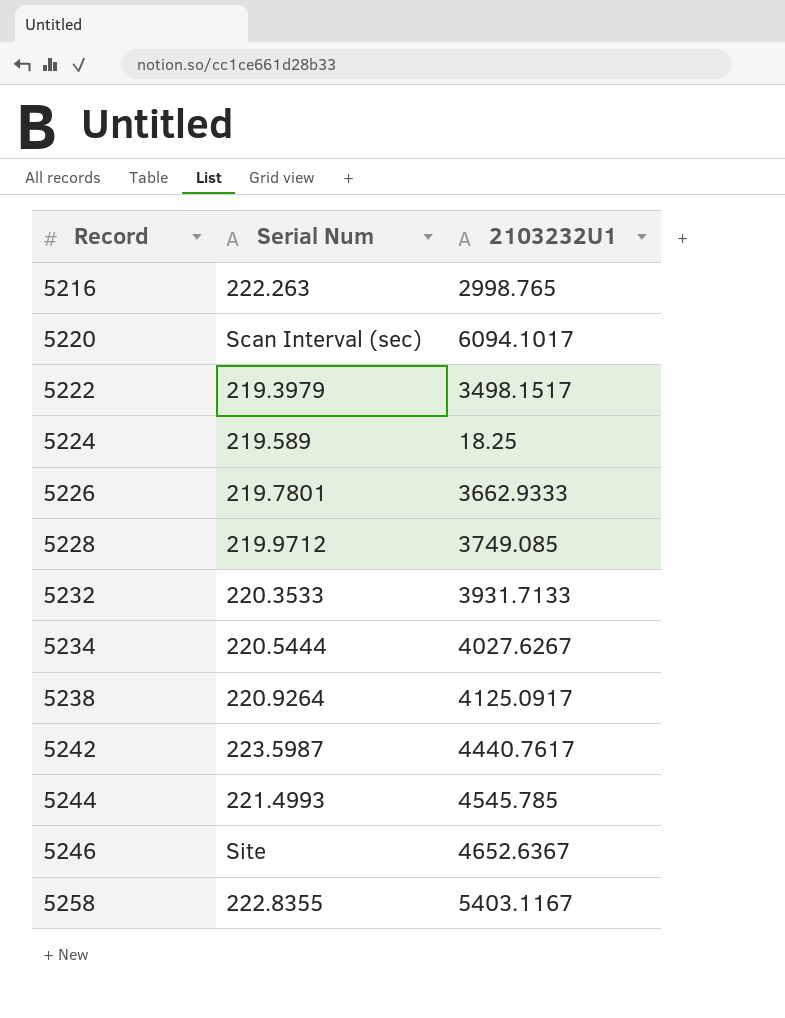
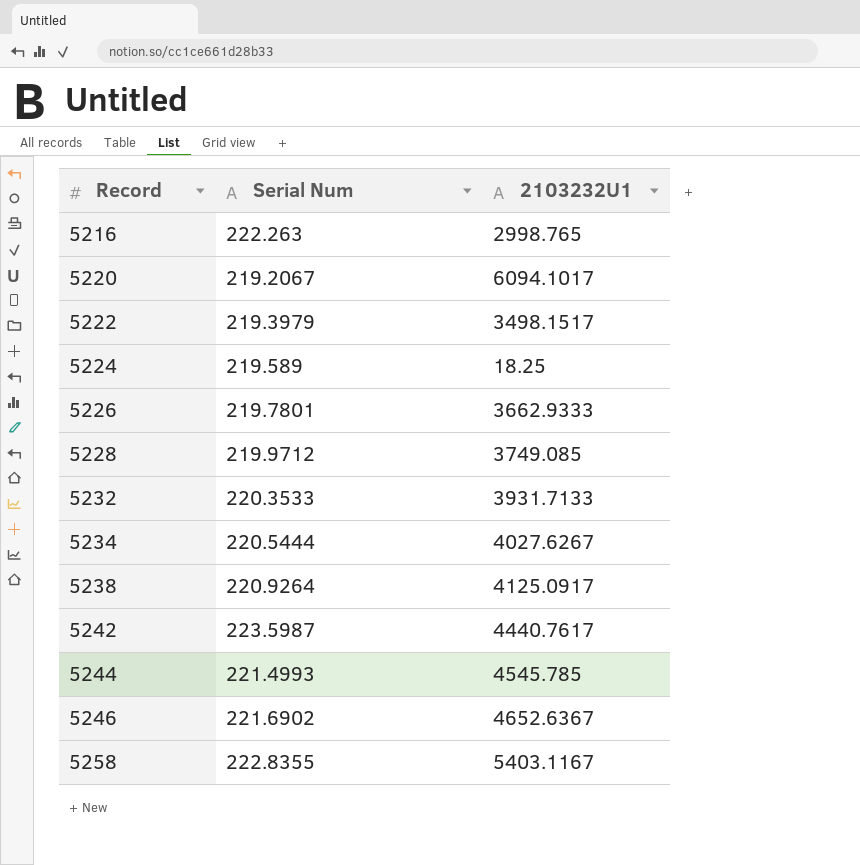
5220 | Serial Num: Scan Interval (sec) -> 219.2067
5246 | Serial Num: Site -> 221.6902

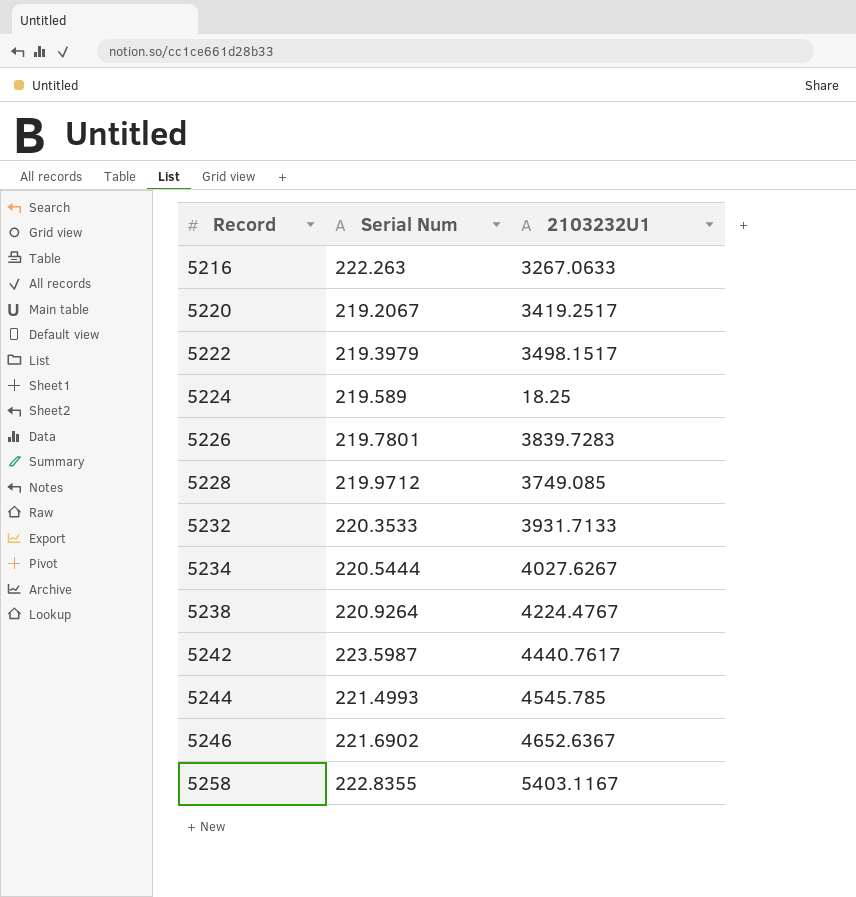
5216 | 2103232U1: 2998.765 -> 3267.0633
5220 | 2103232U1: 6094.1017 -> 3419.2517
5226 | 2103232U1: 3662.9333 -> 3839.7283
5238 | 2103232U1: 4125.0917 -> 4224.4767

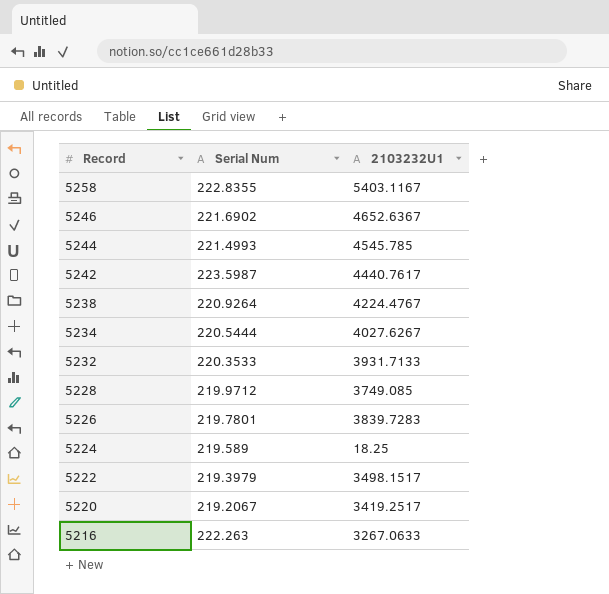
row order: Record ascending -> Record descending

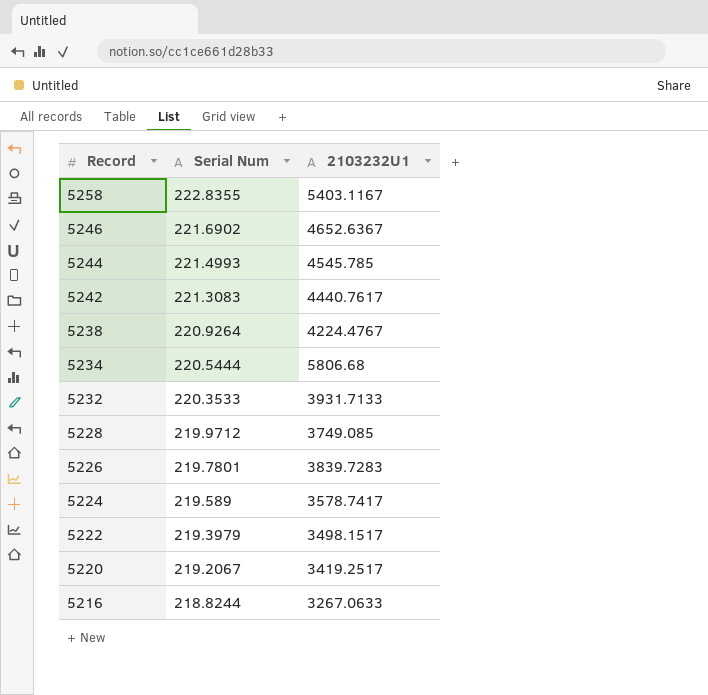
5242 | Serial Num: 223.5987 -> 221.3083
5234 | 2103232U1: 4027.6267 -> 5806.68
5224 | 2103232U1: 18.25 -> 3578.7417
5216 | Serial Num: 222.263 -> 218.8244

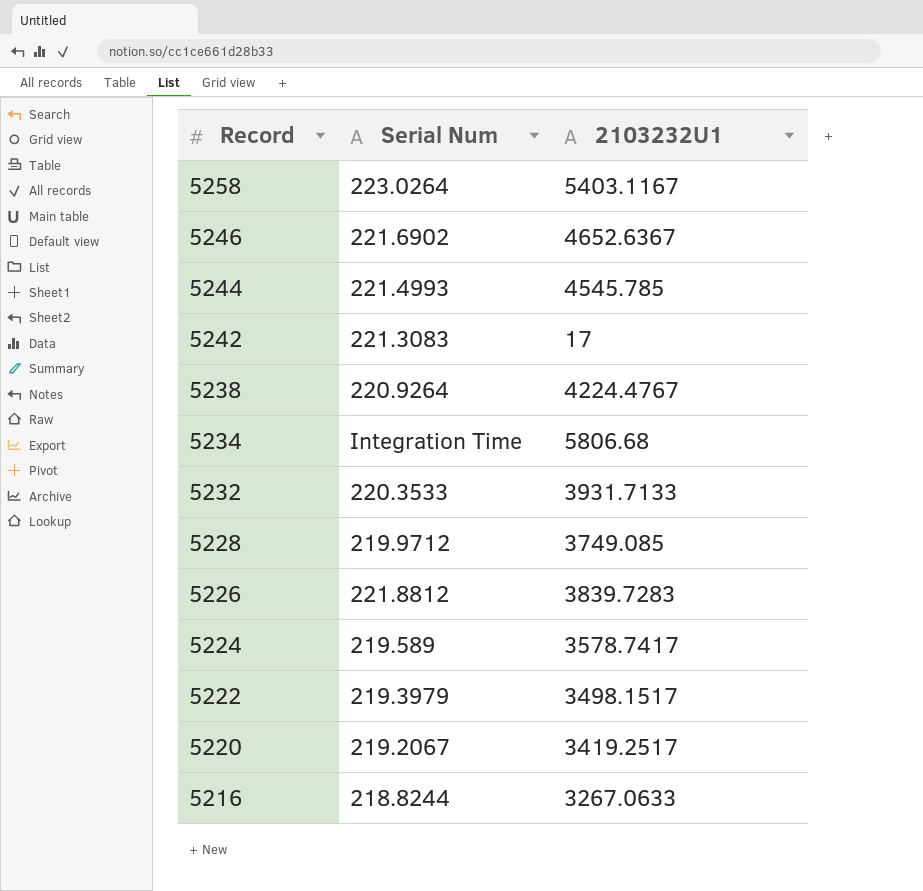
5258 | Serial Num: 222.8355 -> 223.0264
5242 | 2103232U1: 4440.7617 -> 17
5234 | Serial Num: 220.5444 -> Integration Time
5226 | Serial Num: 219.7801 -> 221.8812

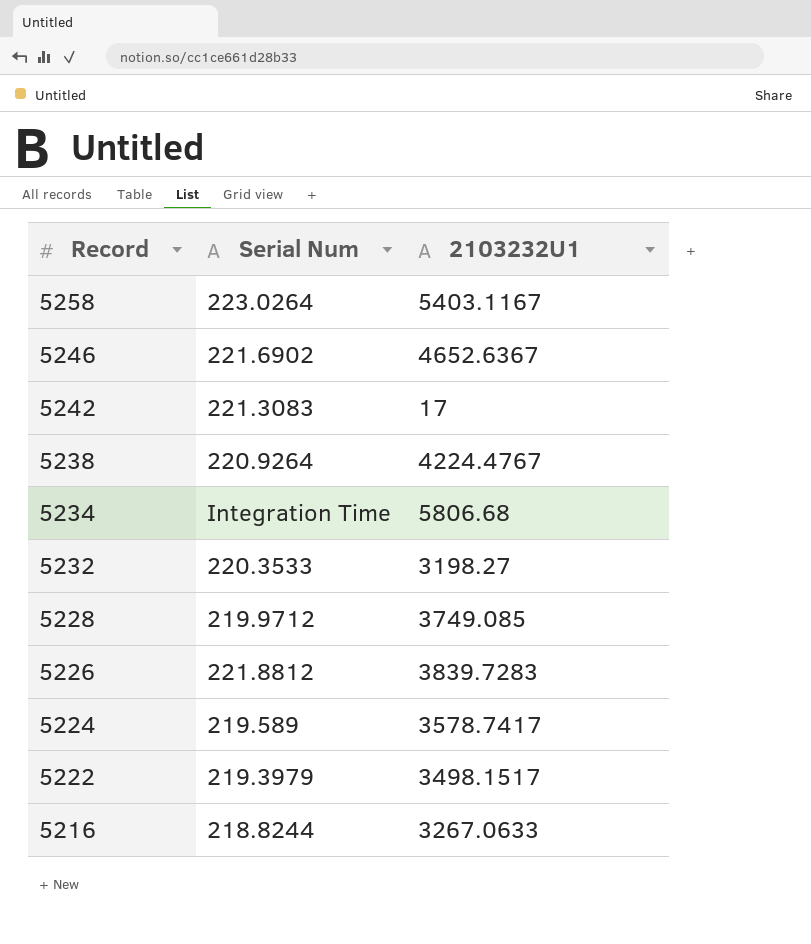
row 5244: 221.4993 | 4545.785 -> none
row 5220: 219.2067 | 3419.2517 -> none
5232 | 2103232U1: 3931.7133 -> 3198.27

